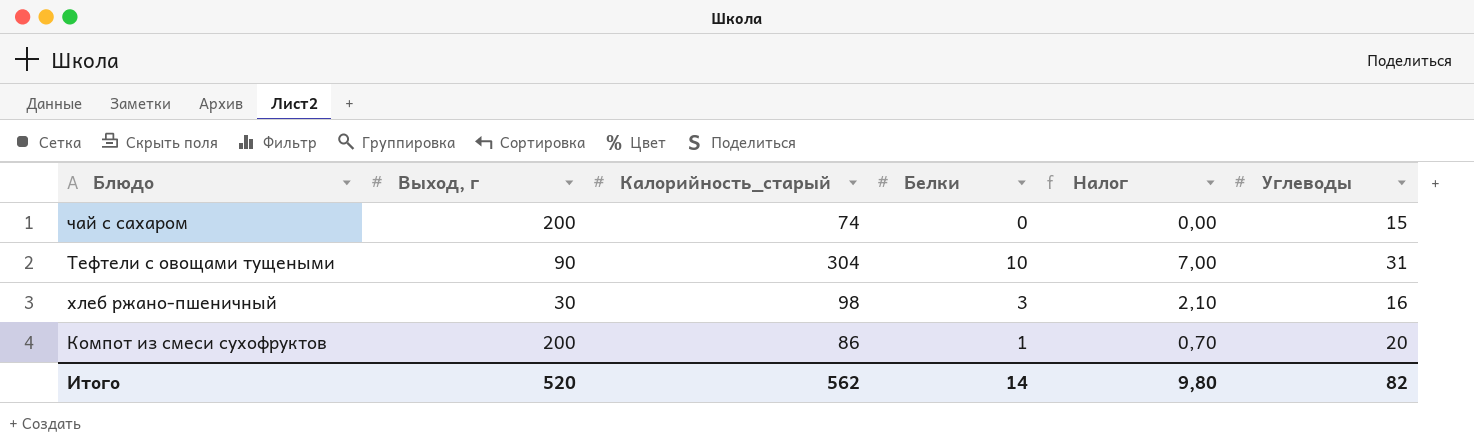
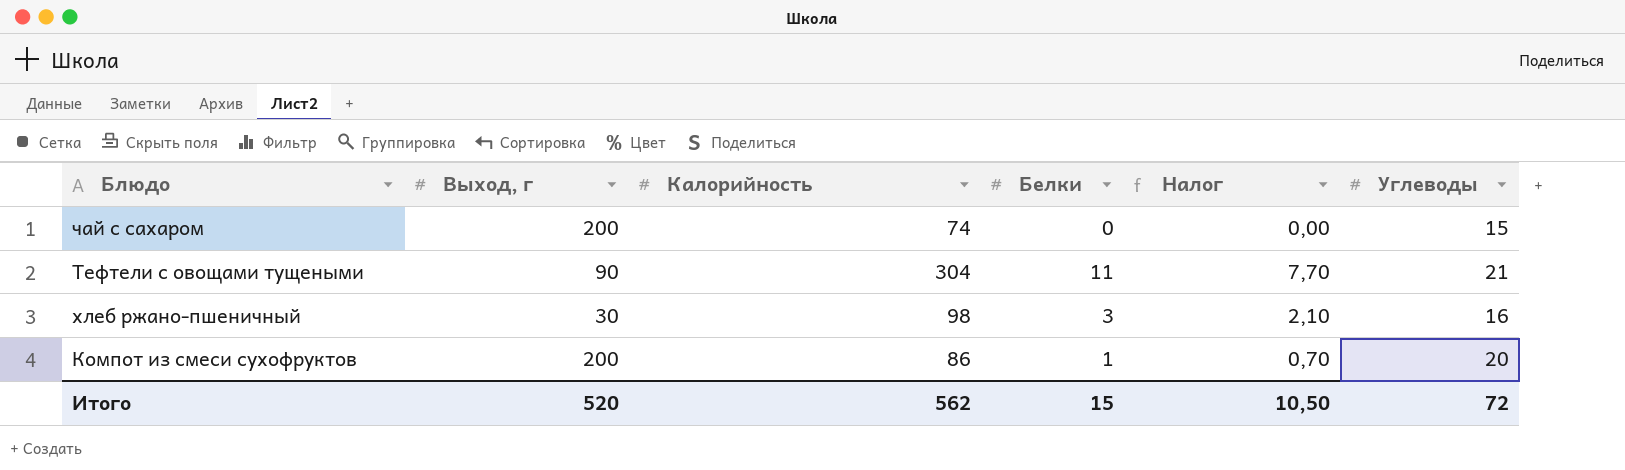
column name: Калорийность_старый -> Калорийность
Тефтели с овощами тущеными | Белки: 10 -> 11
Тефтели с овощами тущеными | Налог: 7,00 -> 7,70
Тефтели с овощами тущеными | Углеводы: 31 -> 21
Итого | Белки: 14 -> 15
Итого | Налог: 9,80 -> 10,50
Итого | Углеводы: 82 -> 72

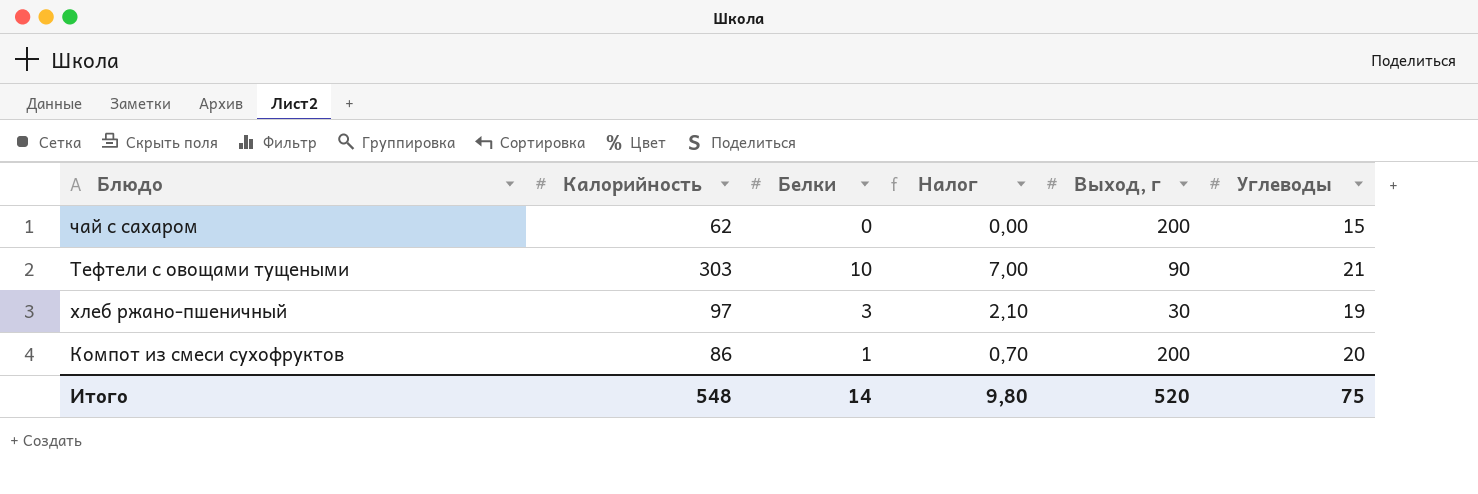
column Выход, г | position: 2 -> 5
чай с сахаром | Калорийность: 74 -> 62
Тефтели с овощами тущеными | Калорийность: 304 -> 303
Тефтели с овощами тущеными | Белки: 11 -> 10
Тефтели с овощами тущеными | Налог: 7,70 -> 7,00
хлеб ржано-пшеничный | Калорийность: 98 -> 97
хлеб ржано-пшеничный | Углеводы: 16 -> 19
Итого | Калорийность: 562 -> 548
Итого | Белки: 15 -> 14
Итого | Налог: 10,50 -> 9,80
Итого | Углеводы: 72 -> 75

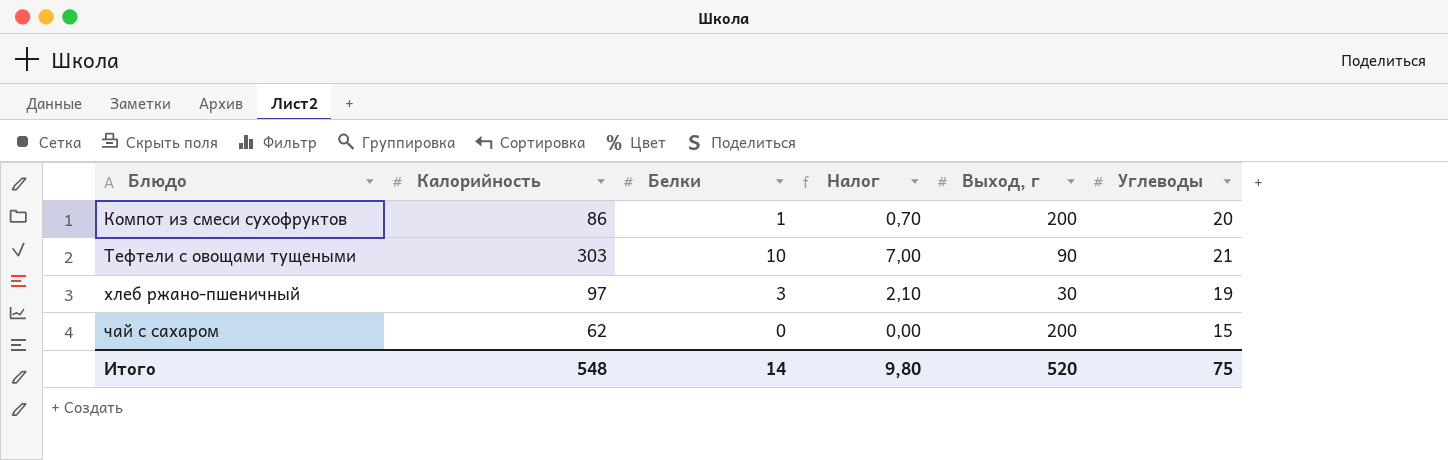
row order: none -> Блюдо ascending

